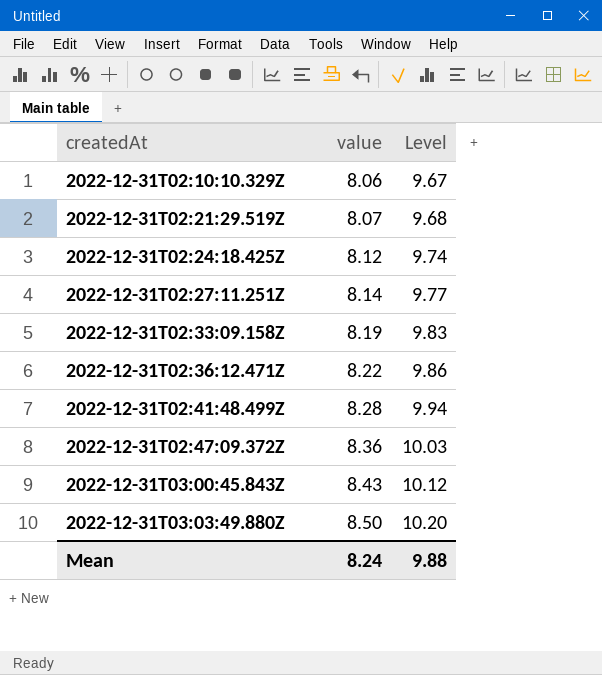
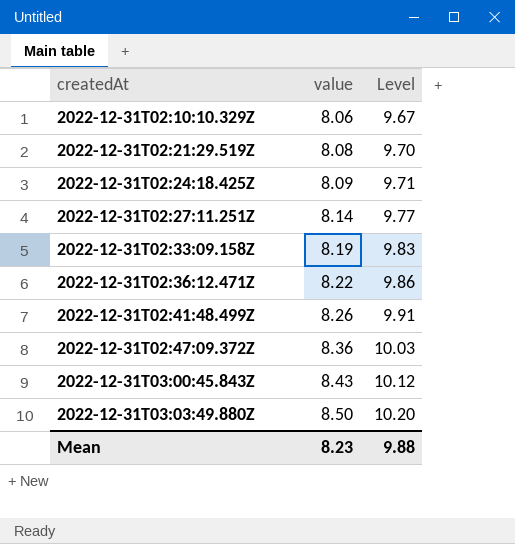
2022-12-31T02:21:29.519Z | value: 8.07 -> 8.08
2022-12-31T02:21:29.519Z | Level: 9.68 -> 9.70
2022-12-31T02:24:18.425Z | value: 8.12 -> 8.09
2022-12-31T02:24:18.425Z | Level: 9.74 -> 9.71
2022-12-31T02:41:48.499Z | value: 8.28 -> 8.26
2022-12-31T02:41:48.499Z | Level: 9.94 -> 9.91
Mean | value: 8.24 -> 8.23

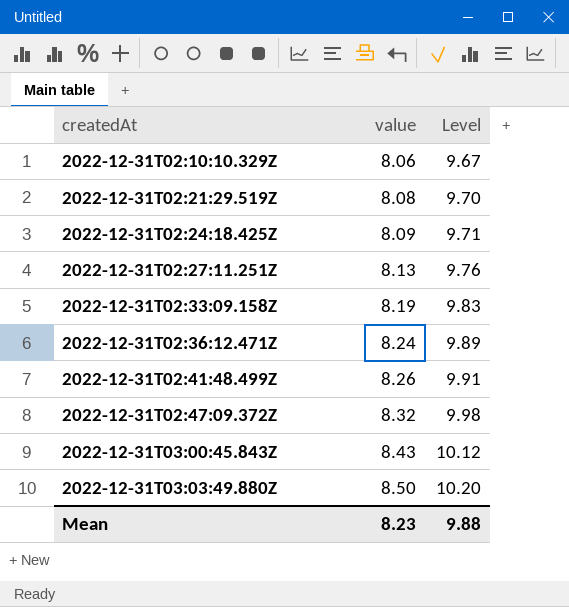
2022-12-31T02:27:11.251Z | value: 8.14 -> 8.13
2022-12-31T02:27:11.251Z | Level: 9.77 -> 9.76
2022-12-31T02:36:12.471Z | value: 8.22 -> 8.24
2022-12-31T02:36:12.471Z | Level: 9.86 -> 9.89
2022-12-31T02:47:09.372Z | value: 8.36 -> 8.32
2022-12-31T02:47:09.372Z | Level: 10.03 -> 9.98

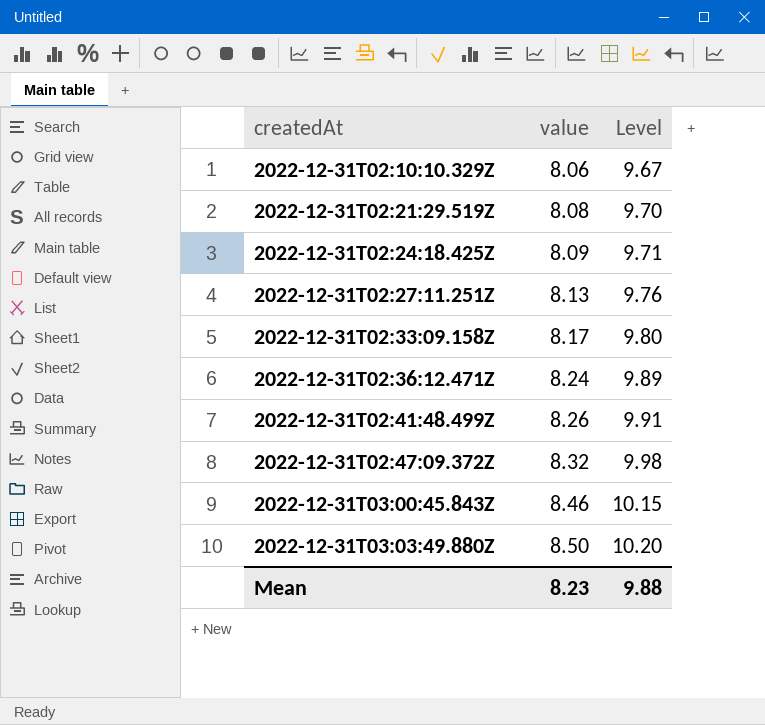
2022-12-31T02:33:09.158Z | value: 8.19 -> 8.17
2022-12-31T02:33:09.158Z | Level: 9.83 -> 9.80
2022-12-31T03:00:45.843Z | value: 8.43 -> 8.46
2022-12-31T03:00:45.843Z | Level: 10.12 -> 10.15

